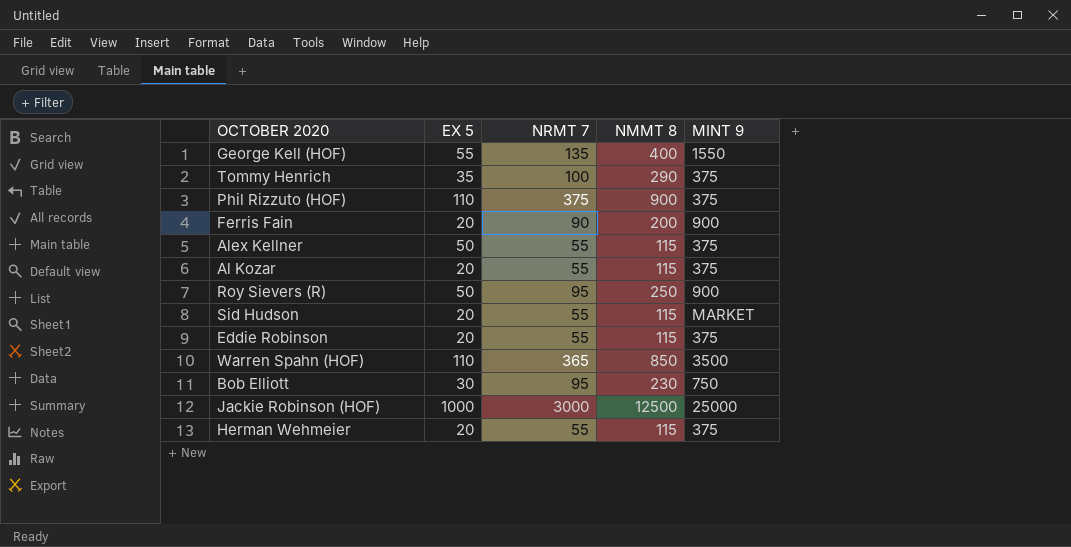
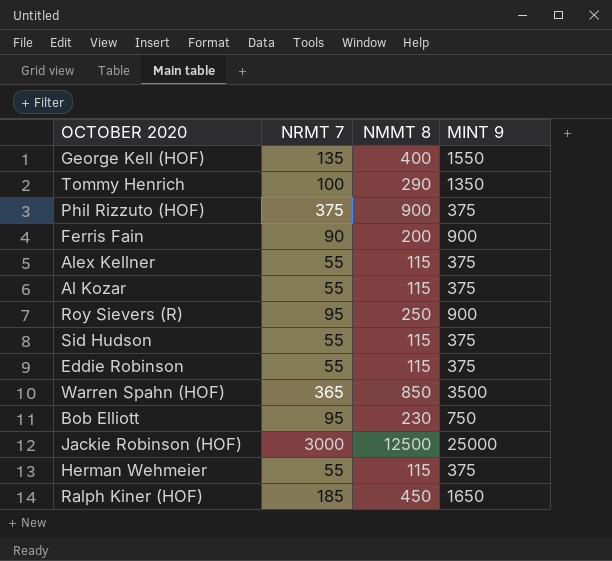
column EX 5 | position: 2 -> none
Tommy Henrich | MINT 9: 375 -> 1350
Sid Hudson | MINT 9: MARKET -> 375
row Ralph Kiner (HOF): none -> 185 | 450 | 1650

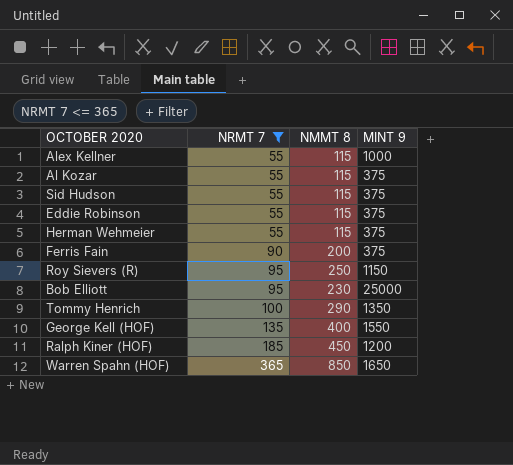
filter: none -> NRMT 7 <= 365
row order: none -> NRMT 7 ascending
Alex Kellner | MINT 9: 375 -> 1000
Ferris Fain | MINT 9: 900 -> 375
Roy Sievers (R) | MINT 9: 900 -> 1150
Bob Elliott | MINT 9: 750 -> 25000
Ralph Kiner (HOF) | MINT 9: 1650 -> 1200
Warren Spahn (HOF) | MINT 9: 3500 -> 1650

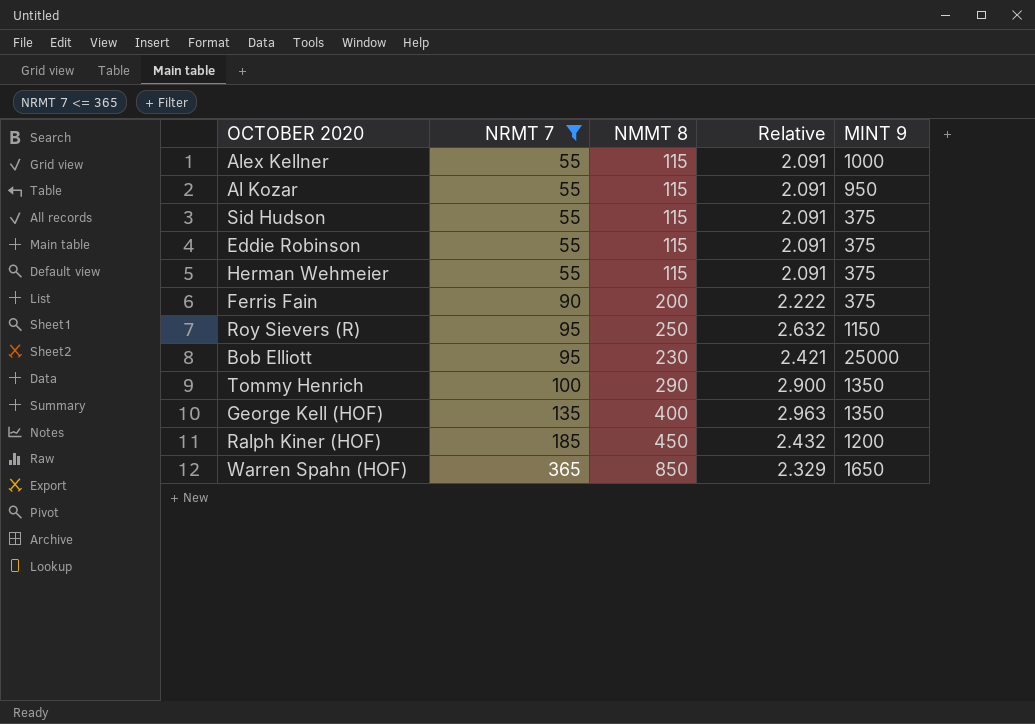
column Relative | formula: none -> [NMMT 8] / [NRMT 7]
Al Kozar | MINT 9: 375 -> 950
George Kell (HOF) | MINT 9: 1550 -> 1350

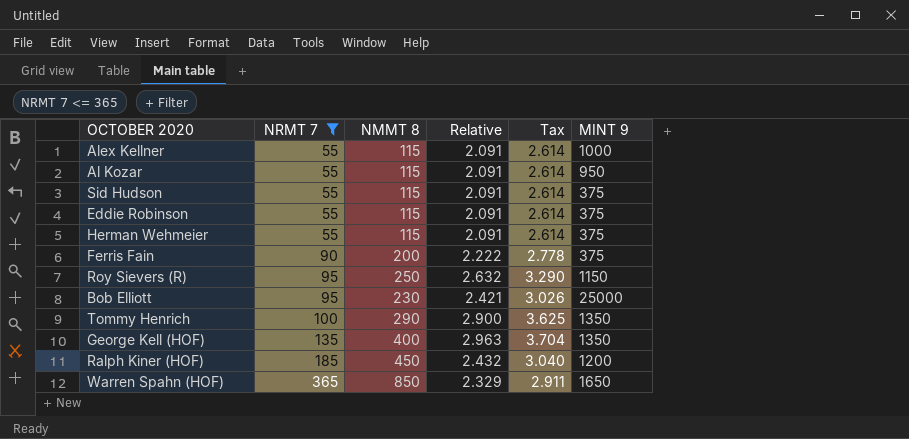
column Tax | formula: none -> [Relative] * 1.25

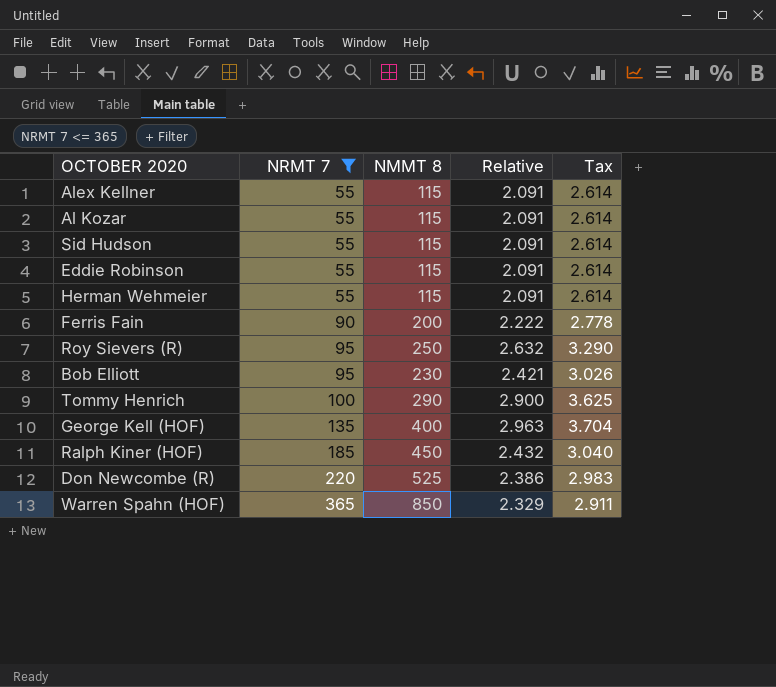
column MINT 9 | position: 6 -> none
row Don Newcombe (R): none -> 220 | 525 | 2.386 | 2.983

